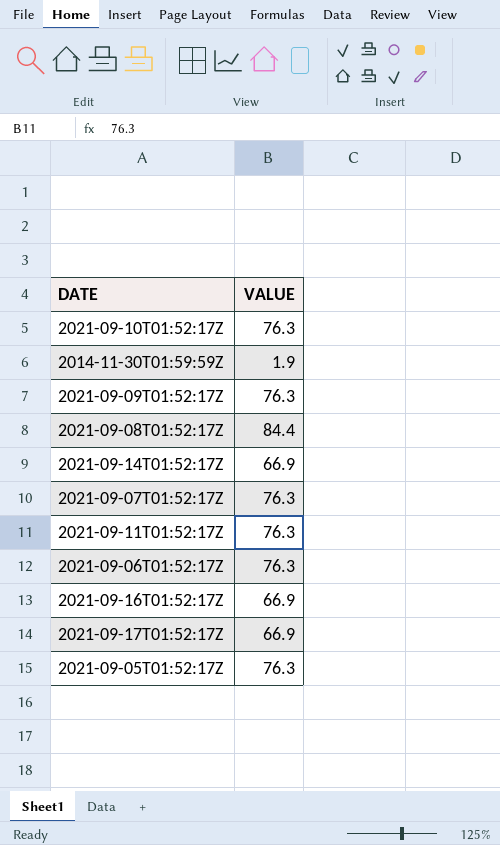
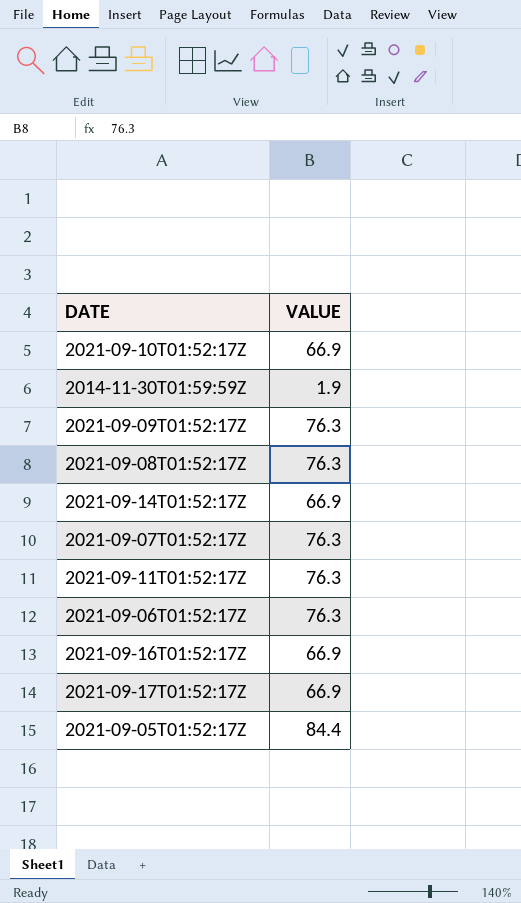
2021-09-10T01:52:17Z | VALUE: 76.3 -> 66.9
2021-09-08T01:52:17Z | VALUE: 84.4 -> 76.3
2021-09-05T01:52:17Z | VALUE: 76.3 -> 84.4

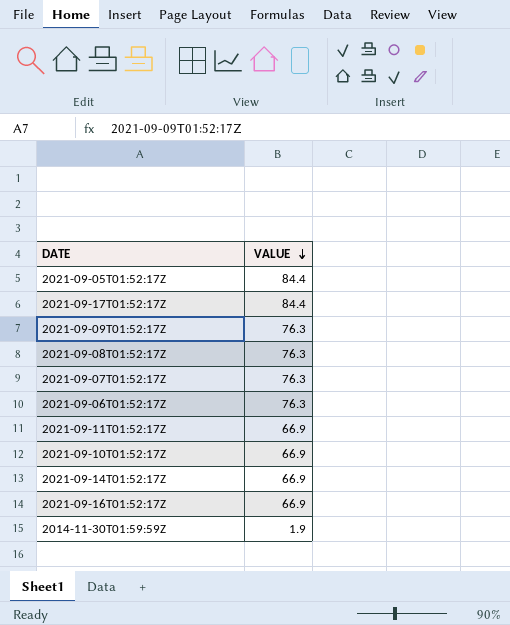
row order: none -> VALUE descending
2021-09-17T01:52:17Z | VALUE: 66.9 -> 84.4
2021-09-11T01:52:17Z | VALUE: 76.3 -> 66.9

